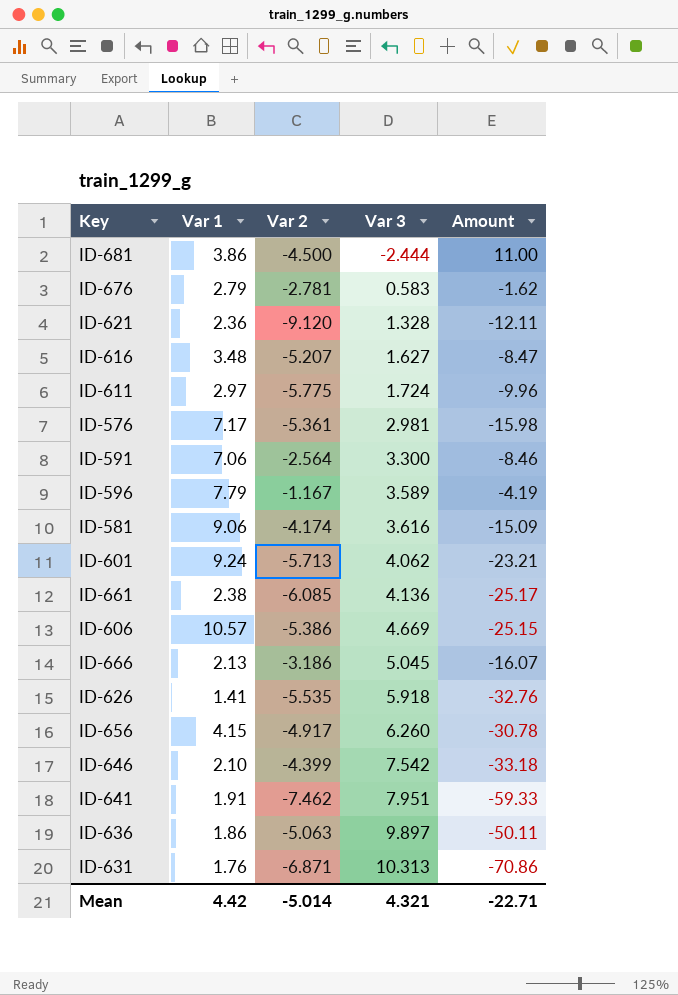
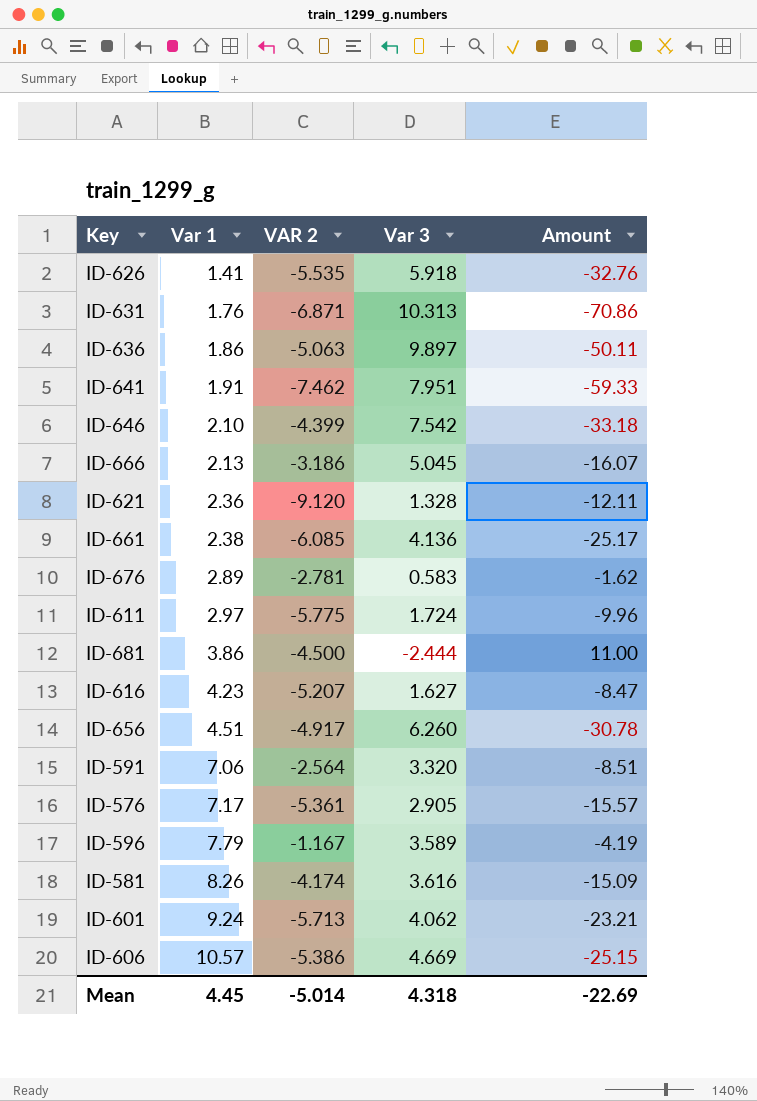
row order: Var 3 ascending -> Var 1 ascending
column name: Var 2 -> VAR 2
ID-676 | Var 1: 2.79 -> 2.89
ID-616 | Var 1: 3.48 -> 4.23
ID-656 | Var 1: 4.15 -> 4.51
ID-591 | Var 3: 3.300 -> 3.320
ID-591 | Amount: -8.46 -> -8.51
ID-576 | Var 3: 2.981 -> 2.905
ID-576 | Amount: -15.98 -> -15.57
ID-581 | Var 1: 9.06 -> 8.26
Mean | Var 1: 4.42 -> 4.45
Mean | Var 3: 4.321 -> 4.318
Mean | Amount: -22.71 -> -22.69

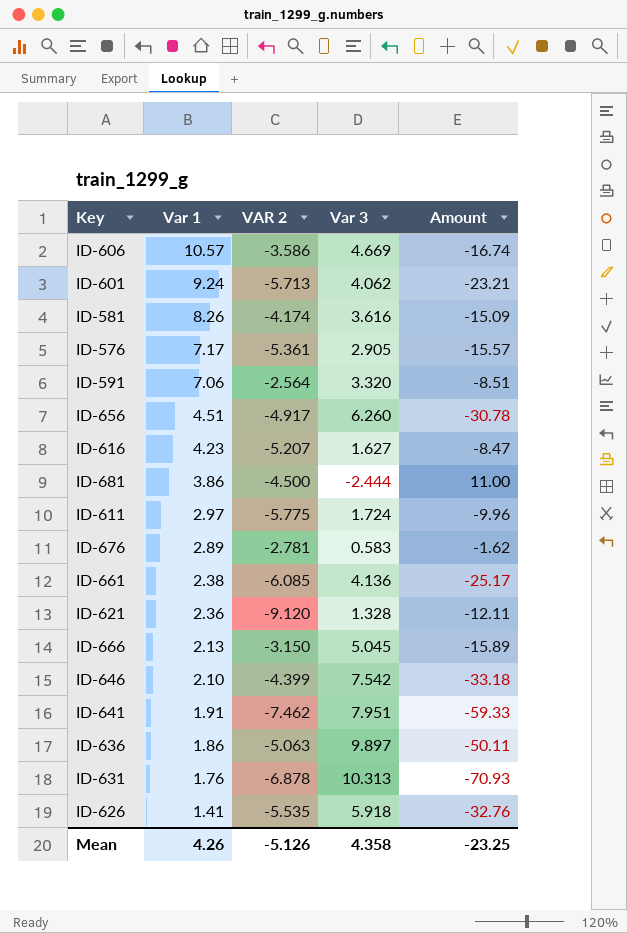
row order: Var 1 ascending -> Var 1 descending
row ID-596: 7.79 | -1.167 | 3.589 | -4.19 -> none
ID-606 | VAR 2: -5.386 -> -3.586
ID-606 | Amount: -25.15 -> -16.74
ID-666 | VAR 2: -3.186 -> -3.150
ID-666 | Amount: -16.07 -> -15.89
ID-631 | VAR 2: -6.871 -> -6.878
ID-631 | Amount: -70.86 -> -70.93
Mean | Var 1: 4.45 -> 4.26
Mean | VAR 2: -5.014 -> -5.126
Mean | Var 3: 4.318 -> 4.358
Mean | Amount: -22.69 -> -23.25

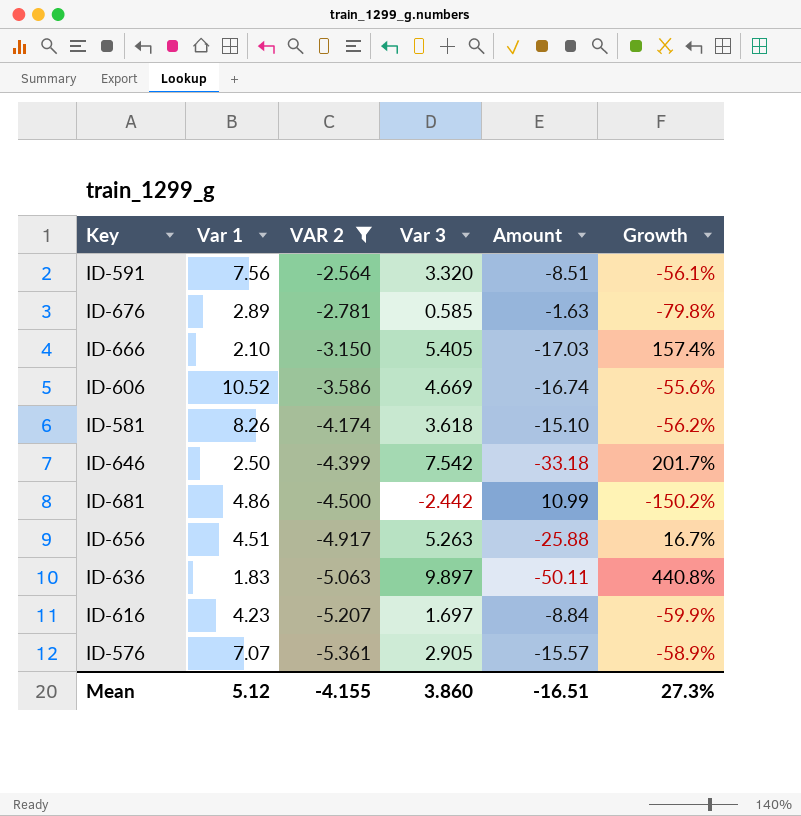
filter: none -> VAR 2 >= -5.361
row order: Var 1 descending -> VAR 2 descending
column Growth | formula: none -> ([Var 3] - [Var 1]) / [Var 1]
ID-591 | Var 1: 7.06 -> 7.56
ID-676 | Var 3: 0.583 -> 0.585
ID-676 | Amount: -1.62 -> -1.63
ID-666 | Var 1: 2.13 -> 2.10
ID-666 | Var 3: 5.045 -> 5.405
ID-666 | Amount: -15.89 -> -17.03
ID-606 | Var 1: 10.57 -> 10.52
ID-581 | Var 3: 3.616 -> 3.618
ID-581 | Amount: -15.09 -> -15.10
ID-646 | Var 1: 2.10 -> 2.50
ID-681 | Var 1: 3.86 -> 4.86
ID-681 | Var 3: -2.444 -> -2.442
ID-681 | Amount: 11.00 -> 10.99
ID-656 | Var 3: 6.260 -> 5.263
ID-656 | Amount: -30.78 -> -25.88
ID-636 | Var 1: 1.86 -> 1.83
ID-616 | Var 3: 1.627 -> 1.697
ID-616 | Amount: -8.47 -> -8.84
ID-576 | Var 1: 7.17 -> 7.07
Mean | Var 1: 4.26 -> 5.12
Mean | VAR 2: -5.126 -> -4.155
Mean | Var 3: 4.358 -> 3.860
Mean | Amount: -23.25 -> -16.51

